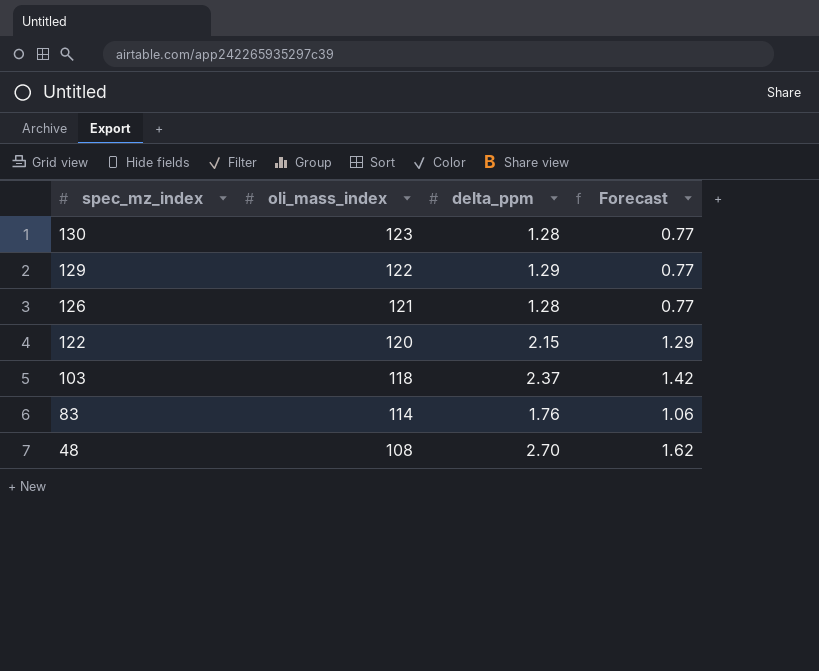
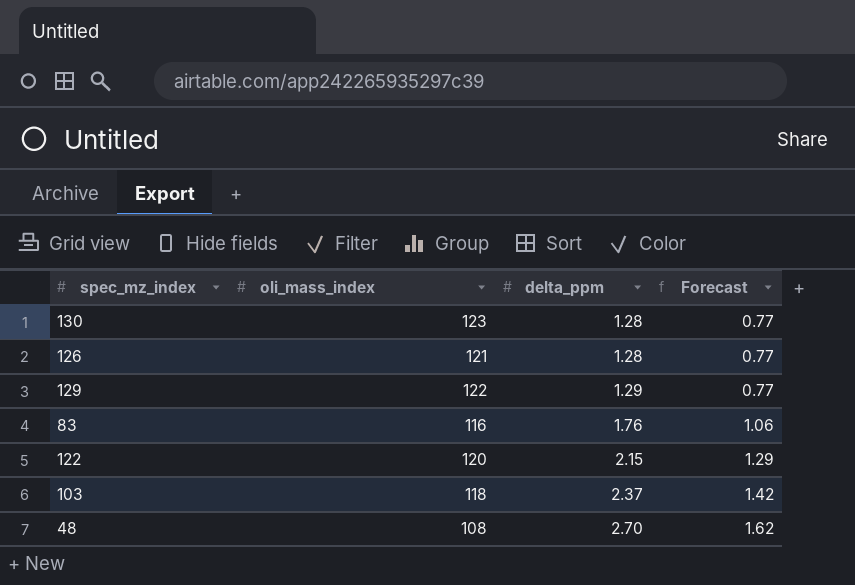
row order: spec_mz_index descending -> delta_ppm ascending
83 | oli_mass_index: 114 -> 116

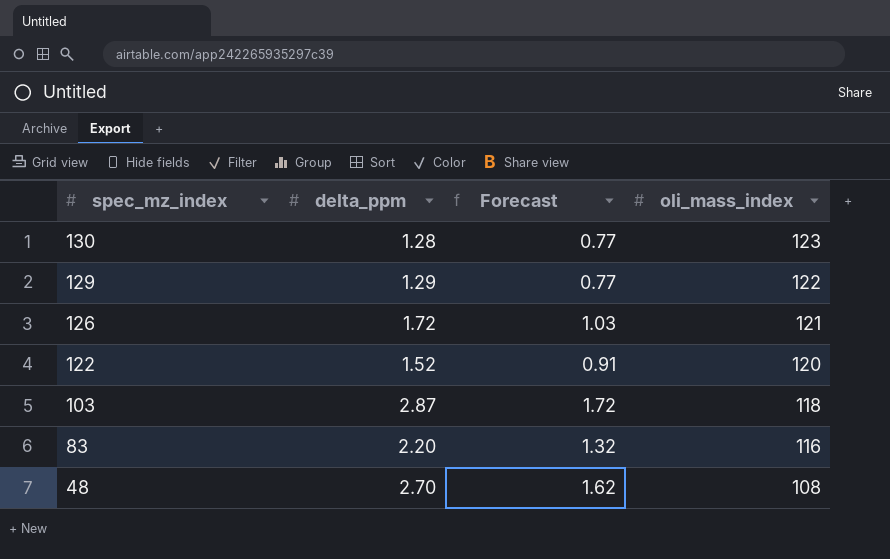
row order: delta_ppm ascending -> spec_mz_index descending
column oli_mass_index | position: 2 -> 4
126 | delta_ppm: 1.28 -> 1.72
126 | Forecast: 0.77 -> 1.03
122 | delta_ppm: 2.15 -> 1.52
122 | Forecast: 1.29 -> 0.91
103 | delta_ppm: 2.37 -> 2.87
103 | Forecast: 1.42 -> 1.72
83 | delta_ppm: 1.76 -> 2.20
83 | Forecast: 1.06 -> 1.32

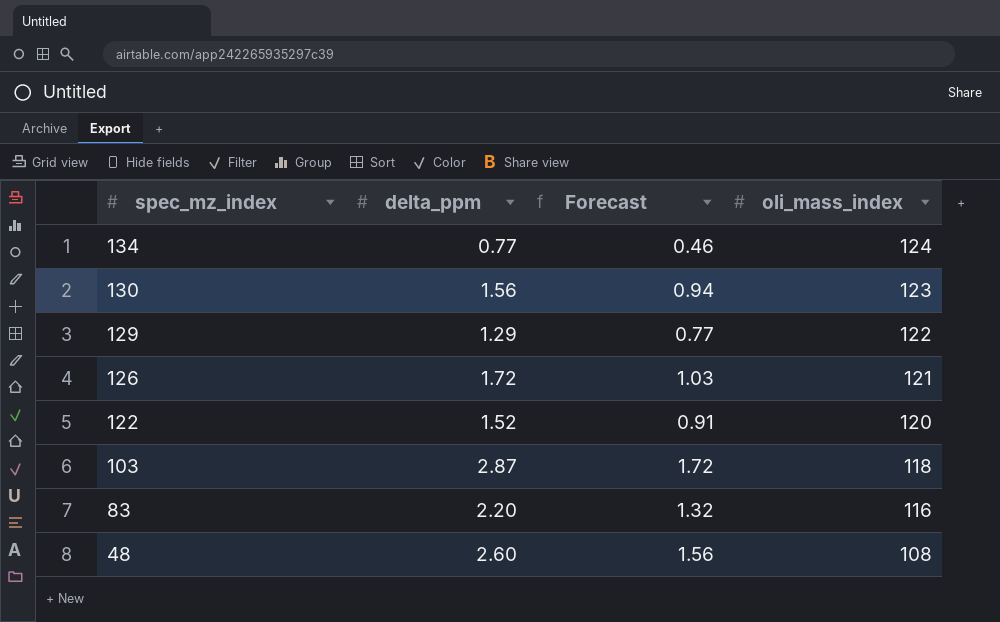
row 134: none -> 0.77 | 0.46 | 124
130 | delta_ppm: 1.28 -> 1.56
130 | Forecast: 0.77 -> 0.94
48 | delta_ppm: 2.70 -> 2.60
48 | Forecast: 1.62 -> 1.56

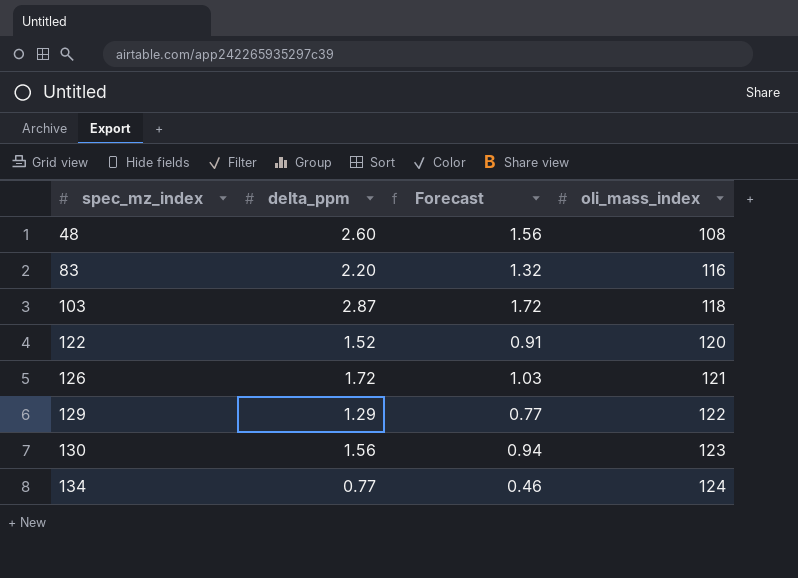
row order: spec_mz_index descending -> spec_mz_index ascending

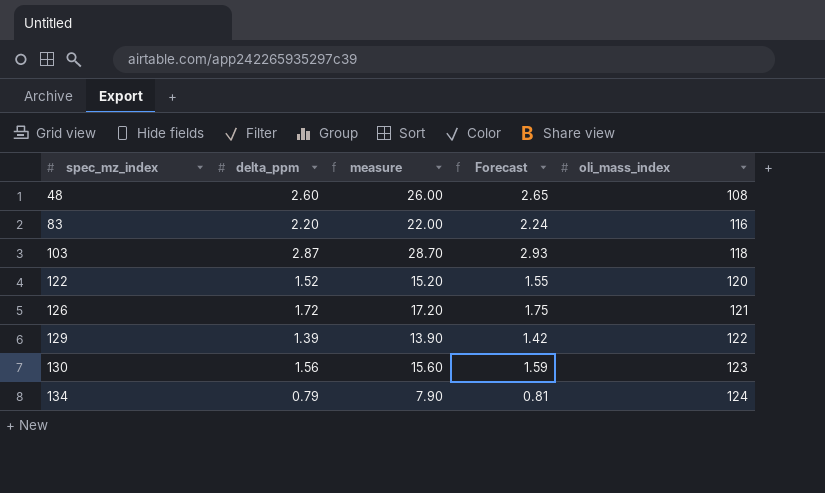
column measure | formula: none -> [delta_ppm] * 10
column Forecast | formula: [delta_ppm] * 0.6 -> [delta_ppm] * 1.02
129 | delta_ppm: 1.29 -> 1.39
134 | delta_ppm: 0.77 -> 0.79

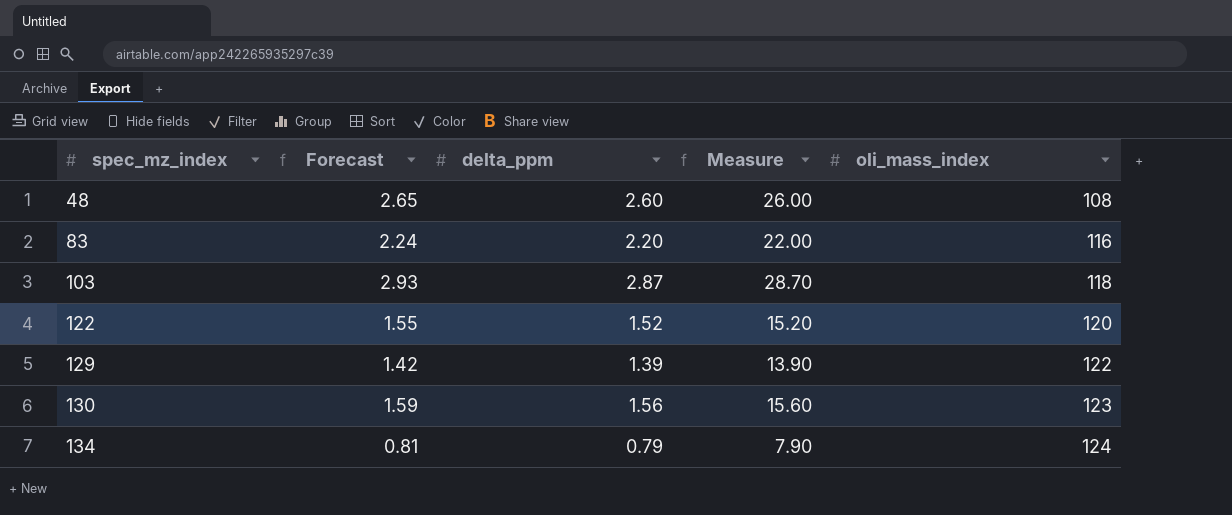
column Forecast | position: 4 -> 2
column name: measure -> Measure
row 126: 1.72 | 17.20 | 1.75 | 121 -> none

